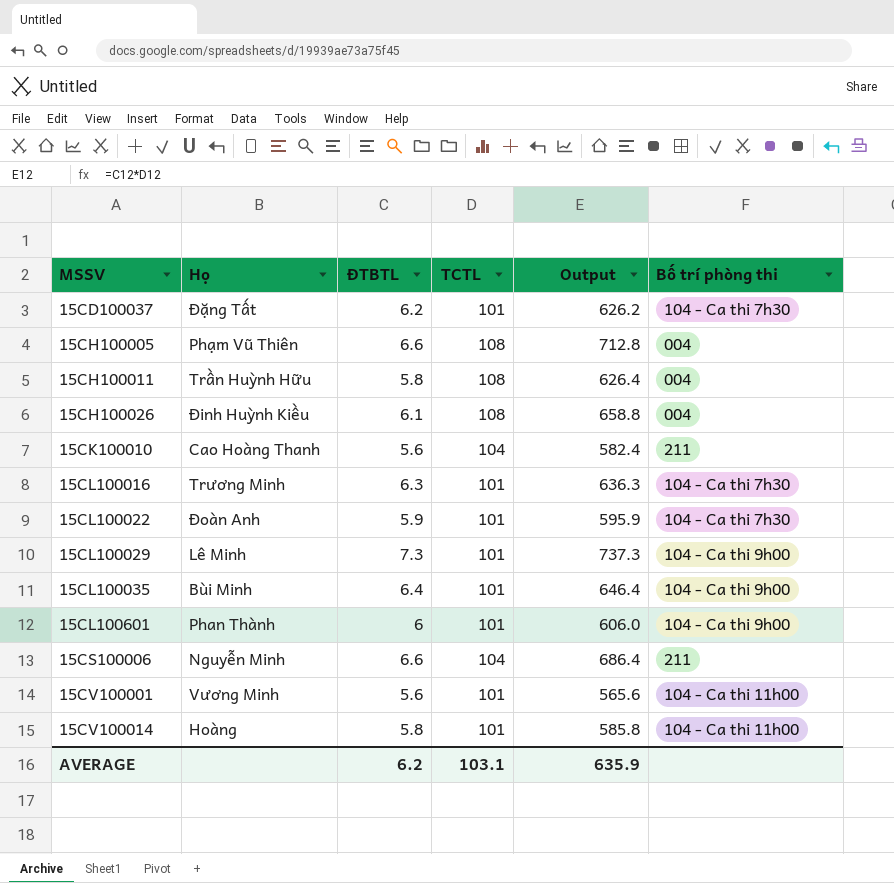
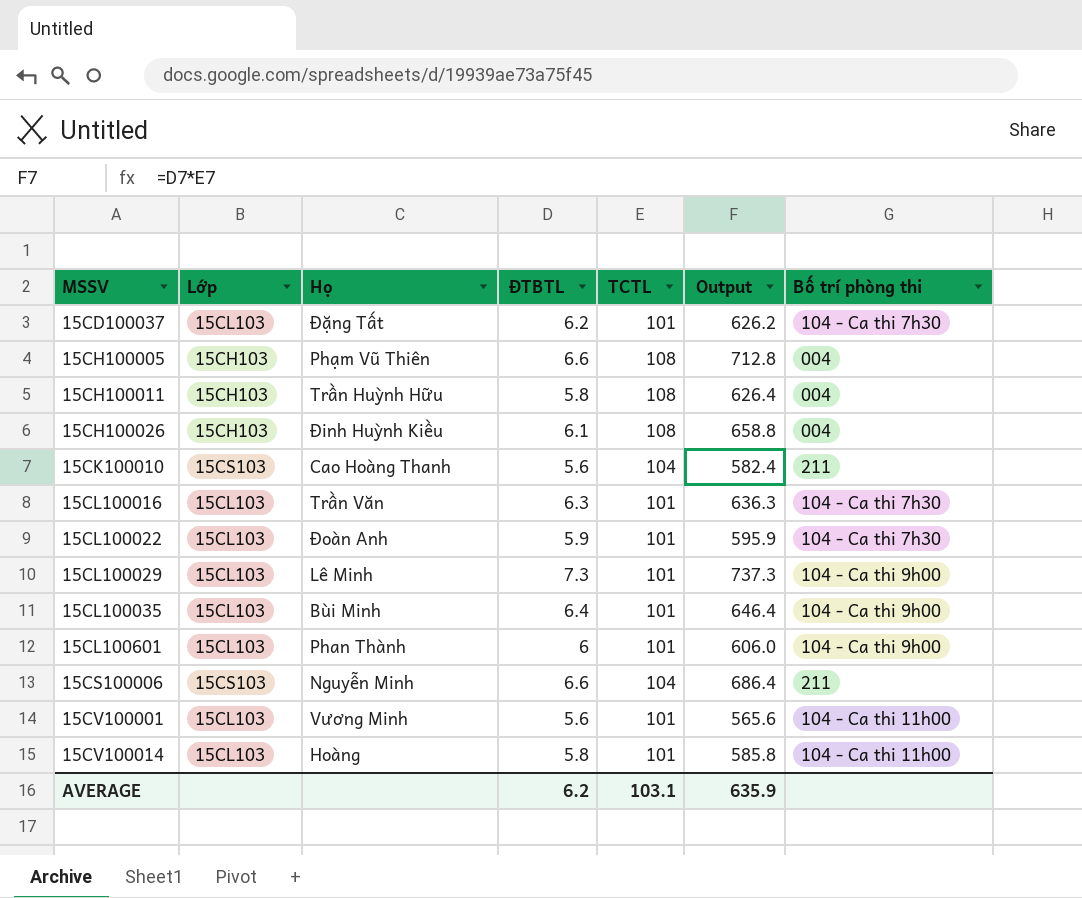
column Lớp | position: none -> 2
15CL100016 | Họ: Trương Minh -> Trần Văn

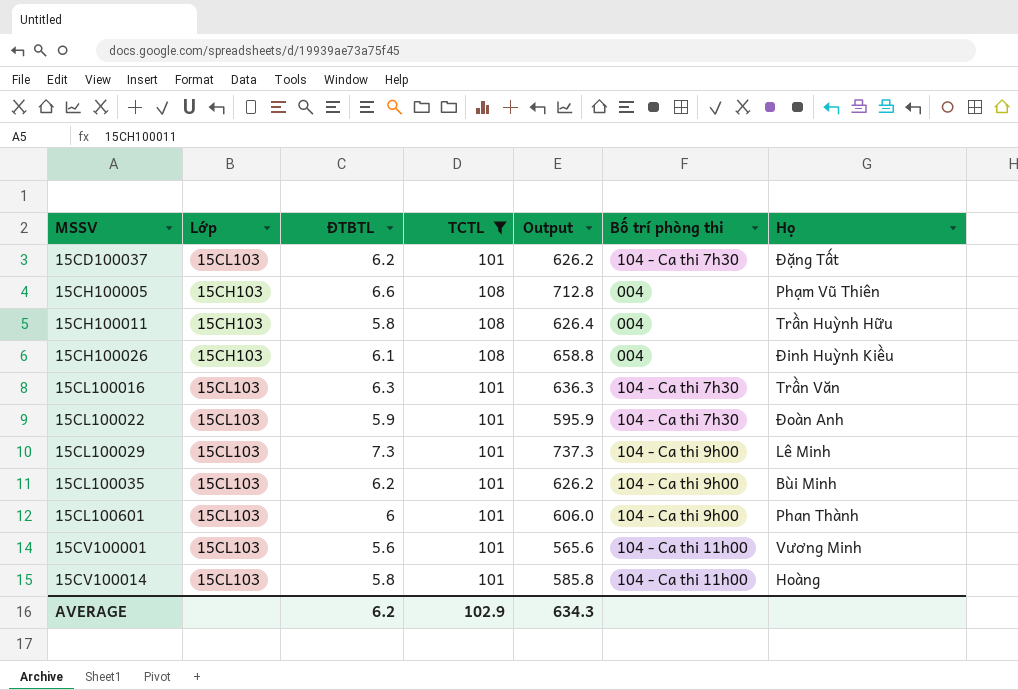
filter: none -> TCTL != 104
column Họ | position: 3 -> 7
15CL100035 | ĐTBTL: 6.4 -> 6.2
15CL100035 | Output: 646.4 -> 626.2
AVERAGE | TCTL: 103.1 -> 102.9
AVERAGE | Output: 635.9 -> 634.3

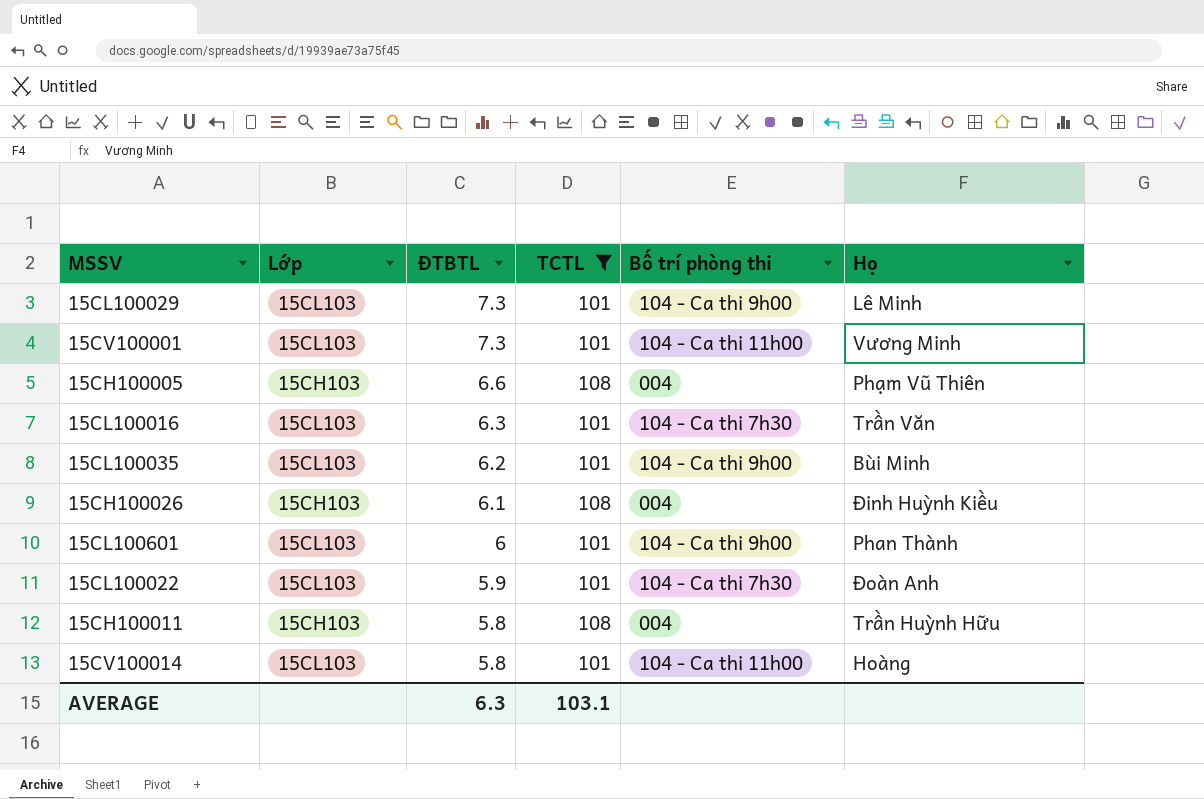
row order: MSSV ascending -> ĐTBTL descending
column Output | formula: [ĐTBTL] * [TCTL] -> none
row 15CD100037: 15CL103 | 6.2 | 101 | 626.2 | 104 - Ca thi 7h30 | Đặng Tất -> none
15CV100001 | ĐTBTL: 5.6 -> 7.3
AVERAGE | ĐTBTL: 6.2 -> 6.3
AVERAGE | TCTL: 102.9 -> 103.1

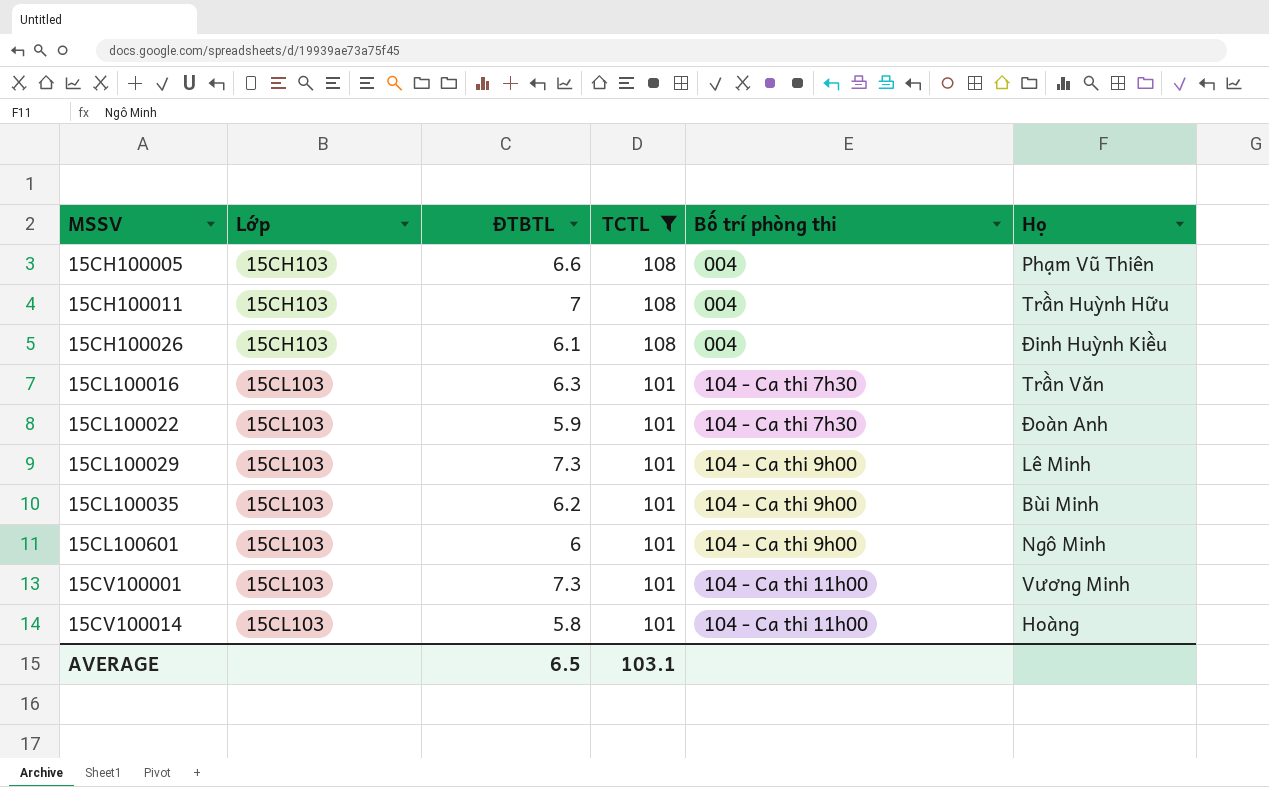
row order: ĐTBTL descending -> MSSV ascending
15CH100011 | ĐTBTL: 5.8 -> 7
15CL100601 | Họ: Phan Thành -> Ngô Minh
AVERAGE | ĐTBTL: 6.3 -> 6.5

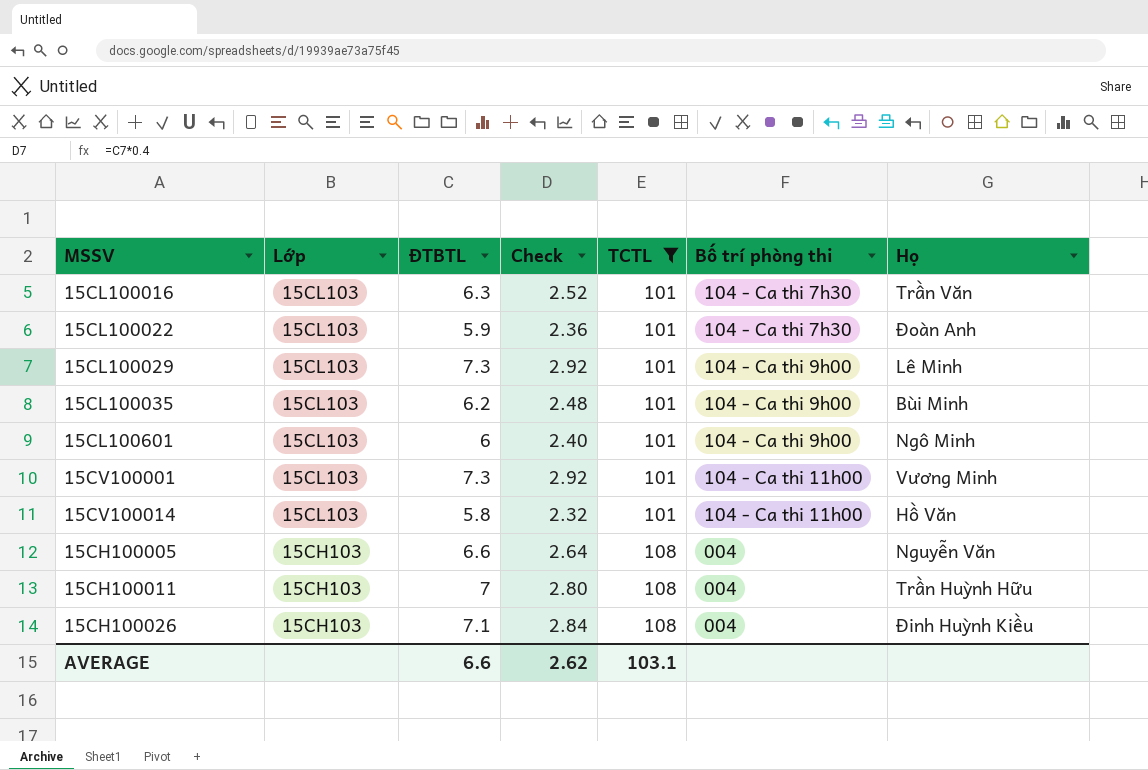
row order: MSSV ascending -> Lớp descending
column Check | formula: none -> [ĐTBTL] * 0.4
15CV100014 | Họ: Hoàng -> Hồ Văn
15CH100005 | Họ: Phạm Vũ Thiên -> Nguyễn Văn
15CH100026 | ĐTBTL: 6.1 -> 7.1
AVERAGE | ĐTBTL: 6.5 -> 6.6

